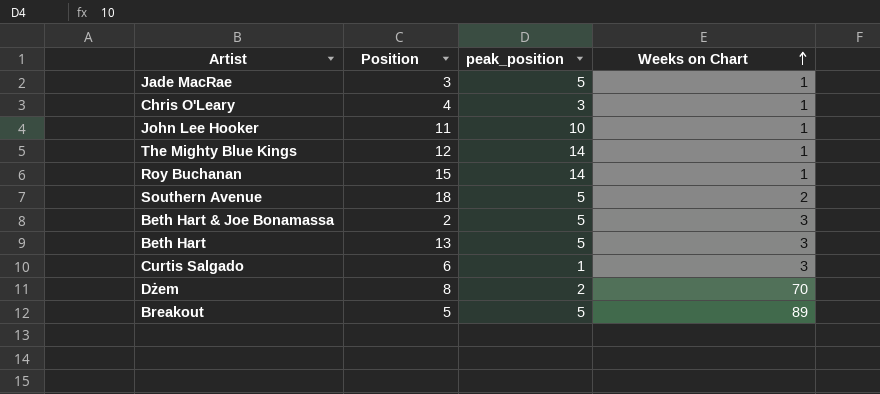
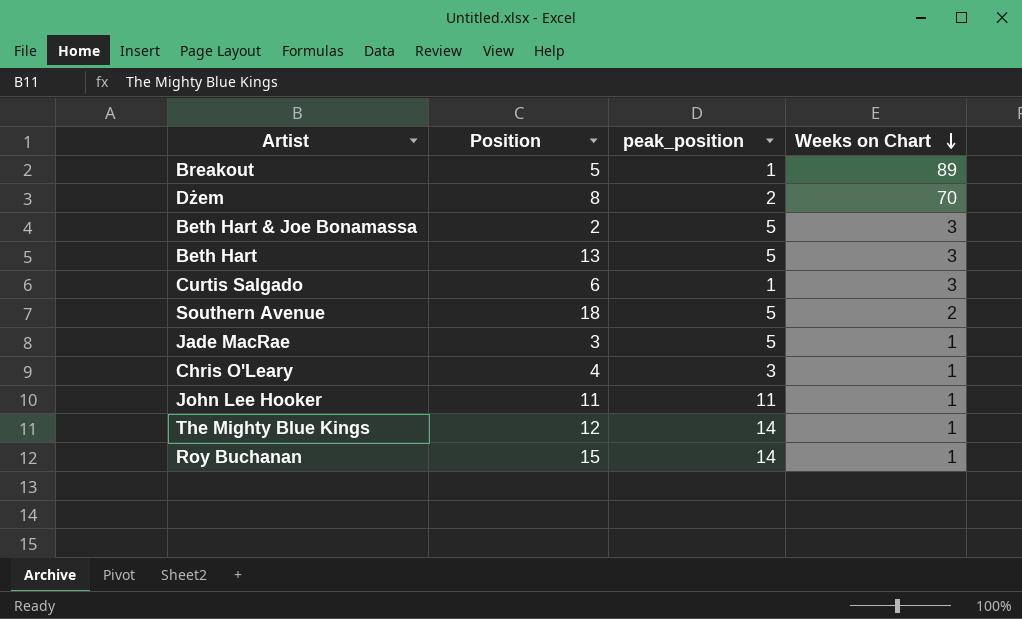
row order: Weeks on Chart ascending -> Weeks on Chart descending
Breakout | peak_position: 5 -> 1
John Lee Hooker | peak_position: 10 -> 11

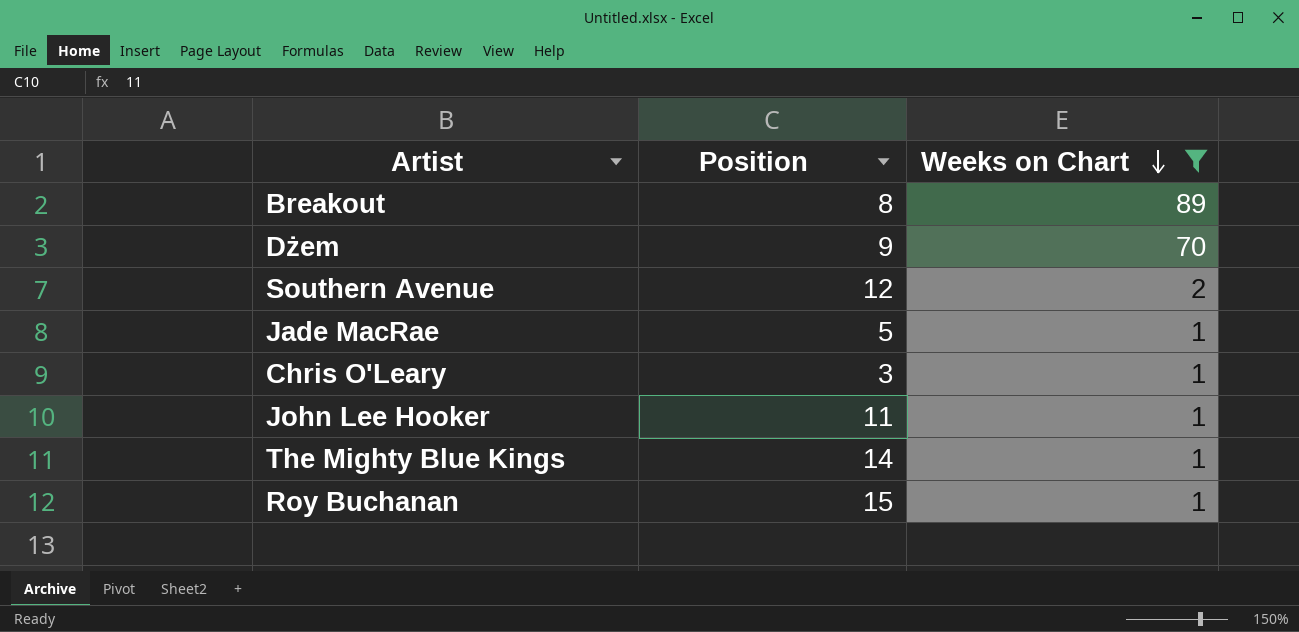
filter: none -> Weeks on Chart != 3
column peak_position | position: 3 -> none
Breakout | Position: 5 -> 8
Dżem | Position: 8 -> 9
Southern Avenue | Position: 18 -> 12
Jade MacRae | Position: 3 -> 5
Chris O'Leary | Position: 4 -> 3
The Mighty Blue Kings | Position: 12 -> 14

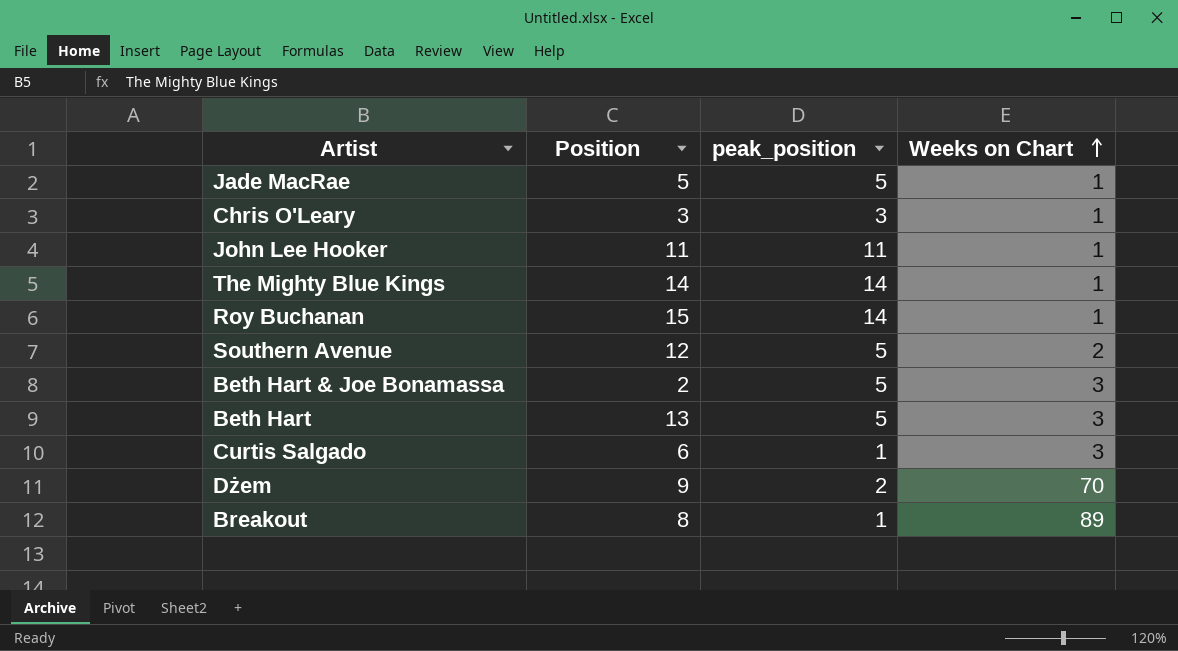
filter: Weeks on Chart != 3 -> none
row order: Weeks on Chart descending -> Weeks on Chart ascending
column peak_position | position: none -> 3

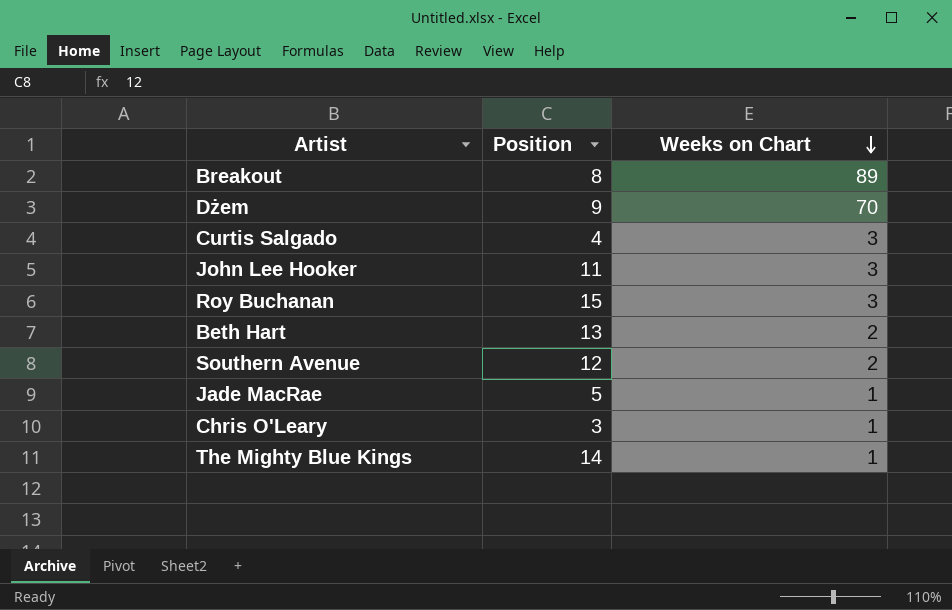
row order: Weeks on Chart ascending -> Weeks on Chart descending
column peak_position | position: 3 -> none
row Beth Hart & Joe Bonamassa: 2 | 5 | 3 -> none
Curtis Salgado | Position: 6 -> 4
John Lee Hooker | Weeks on Chart: 1 -> 3
Roy Buchanan | Weeks on Chart: 1 -> 3
Beth Hart | Weeks on Chart: 3 -> 2

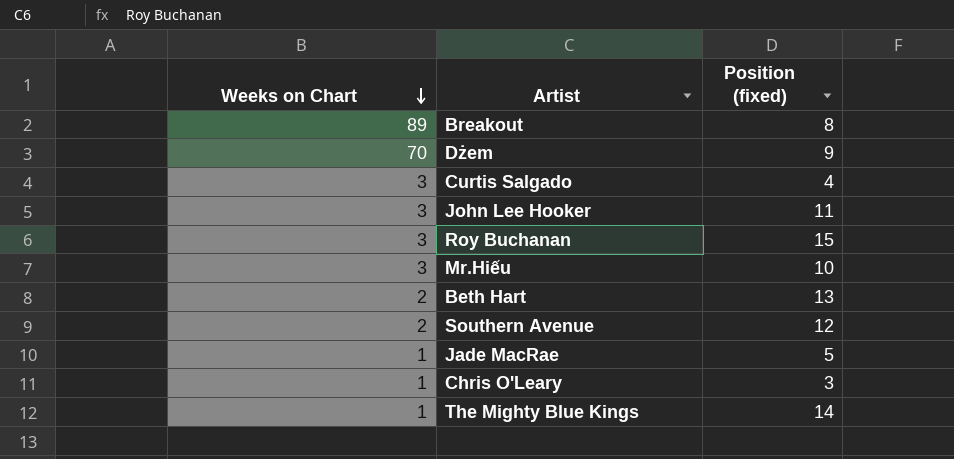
column Weeks on Chart | position: 3 -> 1
column name: Position -> Position (fixed)
row Mr.Hiếu: none -> 3 | 10

